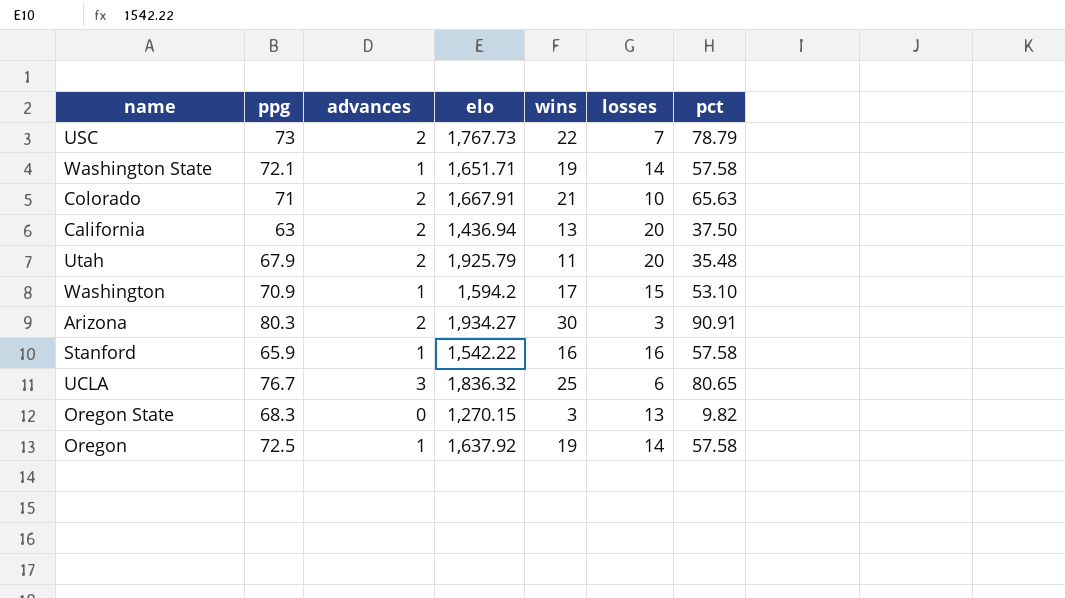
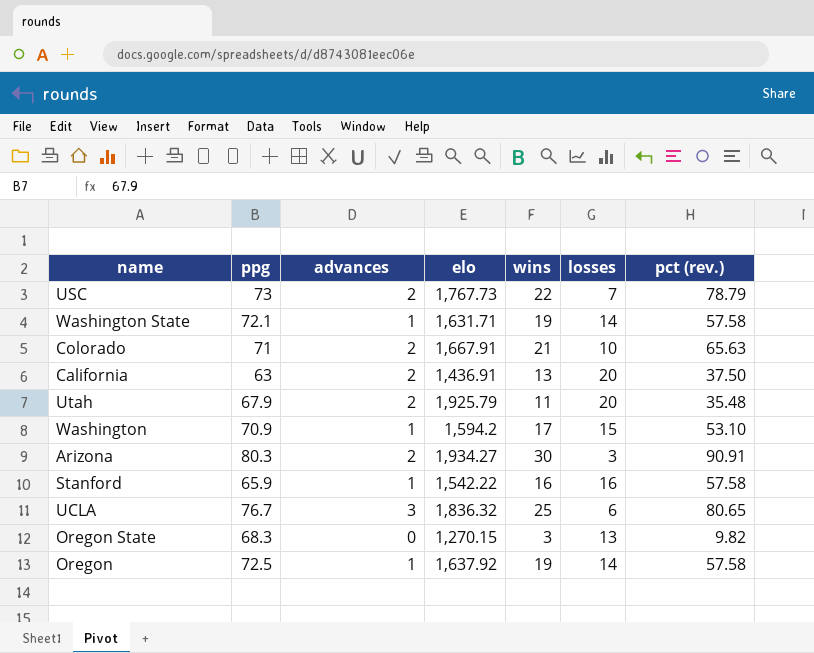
column name: pct -> pct (rev.)
Washington State | elo: 1,651.71 -> 1,631.71
California | elo: 1,436.94 -> 1,436.91

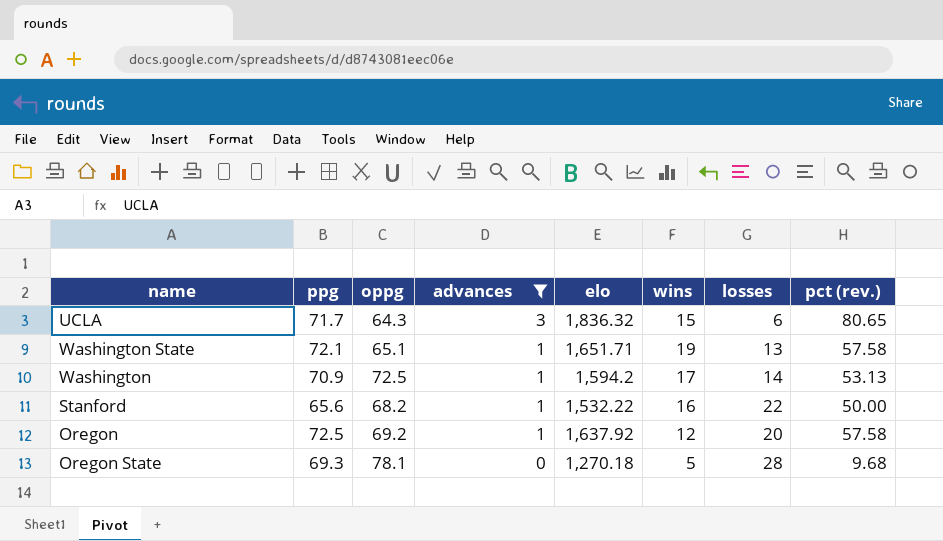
filter: none -> advances != 2
row order: none -> advances descending
column oppg | position: none -> 3
UCLA | ppg: 76.7 -> 71.7
UCLA | wins: 25 -> 15
Washington State | elo: 1,631.71 -> 1,651.71
Washington State | losses: 14 -> 13
Washington | losses: 15 -> 14
Washington | pct (rev.): 53.10 -> 53.13
Stanford | ppg: 65.9 -> 65.6
Stanford | elo: 1,542.22 -> 1,532.22
Stanford | losses: 16 -> 22
Stanford | pct (rev.): 57.58 -> 50.00
Oregon | wins: 19 -> 12
Oregon | losses: 14 -> 20
Oregon State | ppg: 68.3 -> 69.3
Oregon State | elo: 1,270.15 -> 1,270.18
Oregon State | wins: 3 -> 5
Oregon State | losses: 13 -> 28
Oregon State | pct (rev.): 9.82 -> 9.68

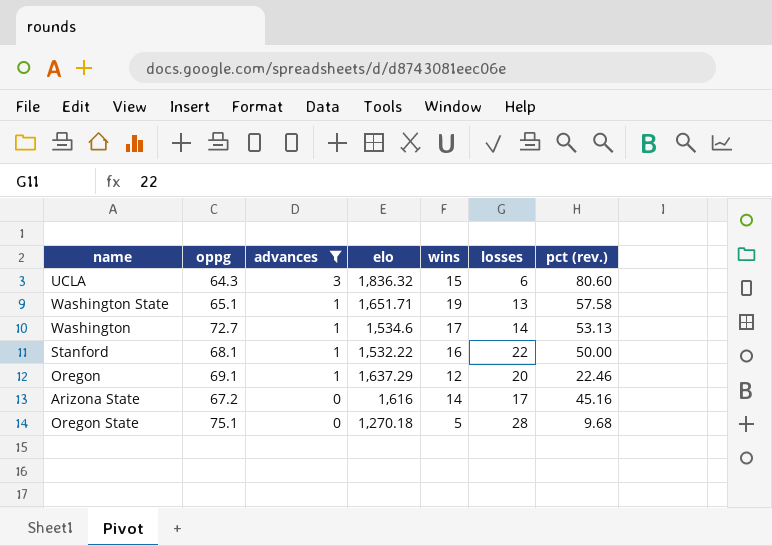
column ppg | position: 2 -> none
UCLA | pct (rev.): 80.65 -> 80.60
Washington | oppg: 72.5 -> 72.7
Washington | elo: 1,594.2 -> 1,534.6
Stanford | oppg: 68.2 -> 68.1
Oregon | oppg: 69.2 -> 69.1
Oregon | elo: 1,637.92 -> 1,637.29
Oregon | pct (rev.): 57.58 -> 22.46
row Arizona State: none -> 67.2 | 0 | 1,616 | 14 | 17 | 45.16
Oregon State | oppg: 78.1 -> 75.1

